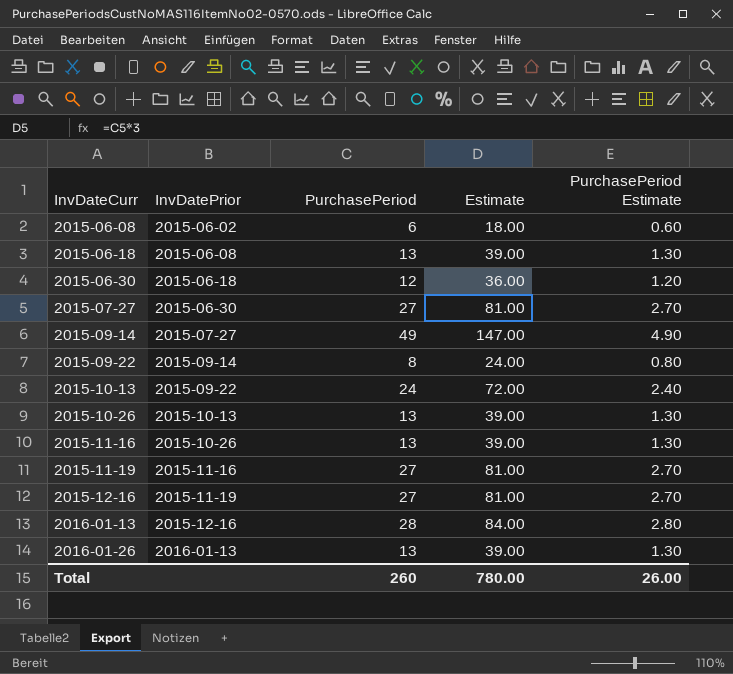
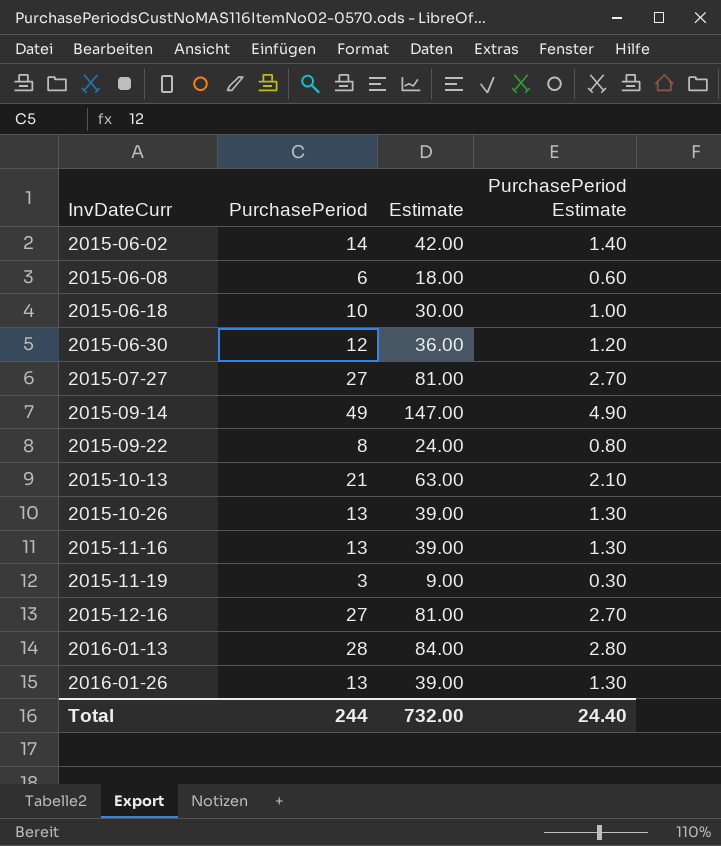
column InvDatePrior | position: 2 -> none
row 2015-06-02: none -> 14 | 42.00 | 1.40
2015-06-18 | PurchasePeriod: 13 -> 10
2015-06-18 | Estimate: 39.00 -> 30.00
2015-06-18 | PurchasePeriod Estimate: 1.30 -> 1.00
2015-10-13 | PurchasePeriod: 24 -> 21
2015-10-13 | Estimate: 72.00 -> 63.00
2015-10-13 | PurchasePeriod Estimate: 2.40 -> 2.10
2015-11-19 | PurchasePeriod: 27 -> 3
2015-11-19 | Estimate: 81.00 -> 9.00
2015-11-19 | PurchasePeriod Estimate: 2.70 -> 0.30
Total | PurchasePeriod: 260 -> 244
Total | Estimate: 780.00 -> 732.00
Total | PurchasePeriod Estimate: 26.00 -> 24.40

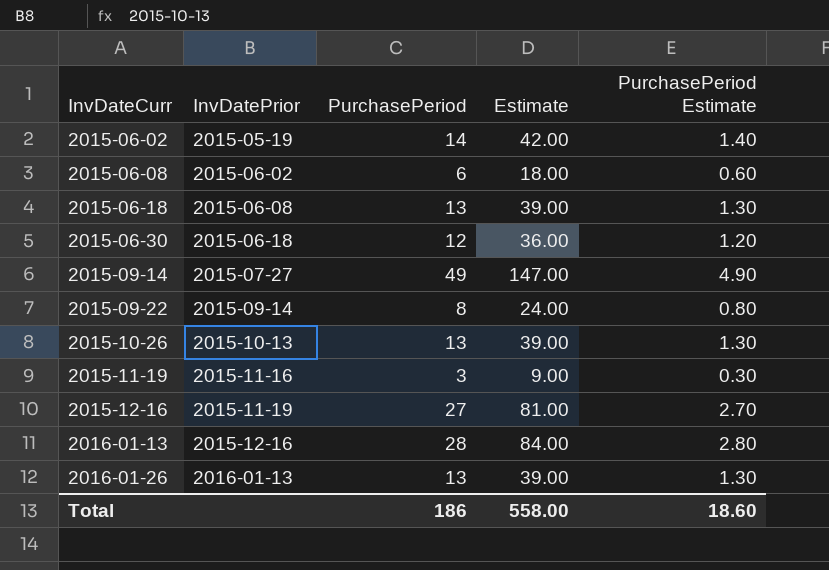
column InvDatePrior | position: none -> 2
row 2015-07-27: 27 | 81.00 | 2.70 -> none
row 2015-10-13: 21 | 63.00 | 2.10 -> none
row 2015-11-16: 13 | 39.00 | 1.30 -> none
2015-06-18 | PurchasePeriod: 10 -> 13
2015-06-18 | Estimate: 30.00 -> 39.00
2015-06-18 | PurchasePeriod Estimate: 1.00 -> 1.30
Total | PurchasePeriod: 244 -> 186
Total | Estimate: 732.00 -> 558.00
Total | PurchasePeriod Estimate: 24.40 -> 18.60

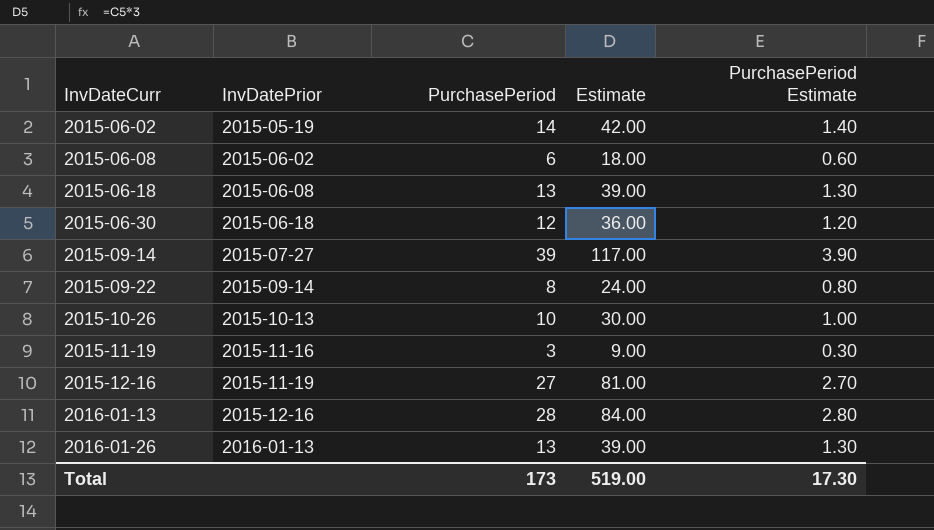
2015-09-14 | PurchasePeriod: 49 -> 39
2015-09-14 | Estimate: 147.00 -> 117.00
2015-09-14 | PurchasePeriod Estimate: 4.90 -> 3.90
2015-10-26 | PurchasePeriod: 13 -> 10
2015-10-26 | Estimate: 39.00 -> 30.00
2015-10-26 | PurchasePeriod Estimate: 1.30 -> 1.00
Total | PurchasePeriod: 186 -> 173
Total | Estimate: 558.00 -> 519.00
Total | PurchasePeriod Estimate: 18.60 -> 17.30

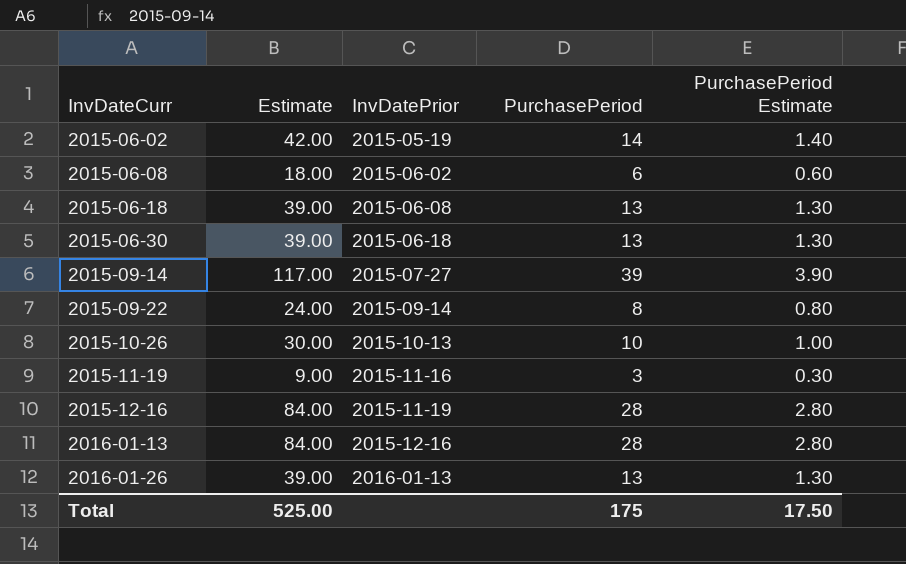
column Estimate | position: 4 -> 2
2015-06-30 | Estimate: 36.00 -> 39.00
2015-06-30 | PurchasePeriod: 12 -> 13
2015-06-30 | PurchasePeriod Estimate: 1.20 -> 1.30
2015-12-16 | Estimate: 81.00 -> 84.00
2015-12-16 | PurchasePeriod: 27 -> 28
2015-12-16 | PurchasePeriod Estimate: 2.70 -> 2.80
Total | Estimate: 519.00 -> 525.00
Total | PurchasePeriod: 173 -> 175
Total | PurchasePeriod Estimate: 17.30 -> 17.50

